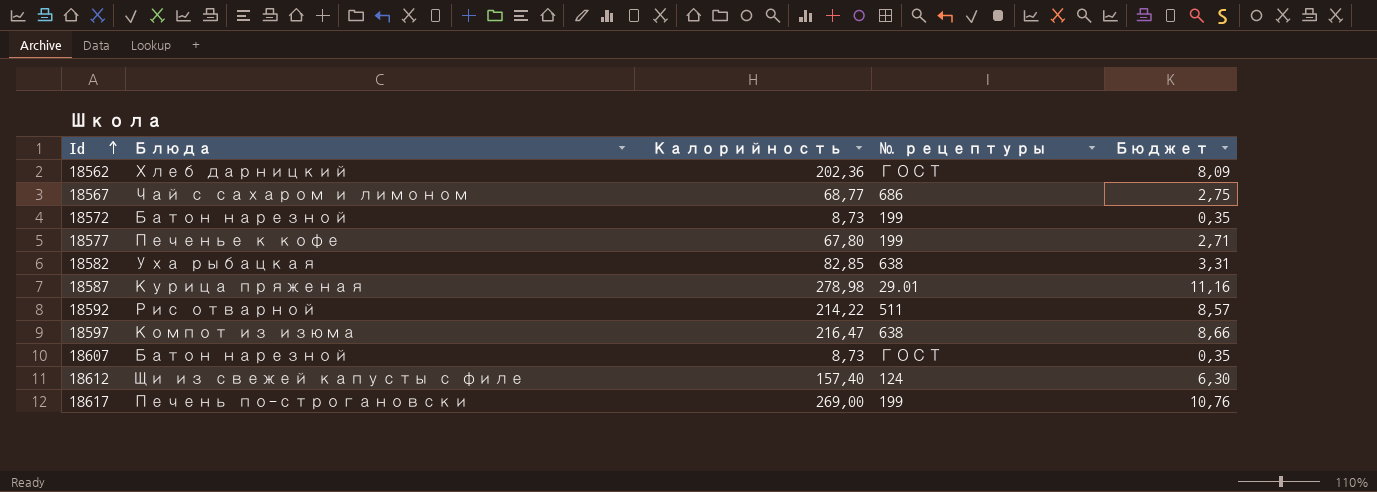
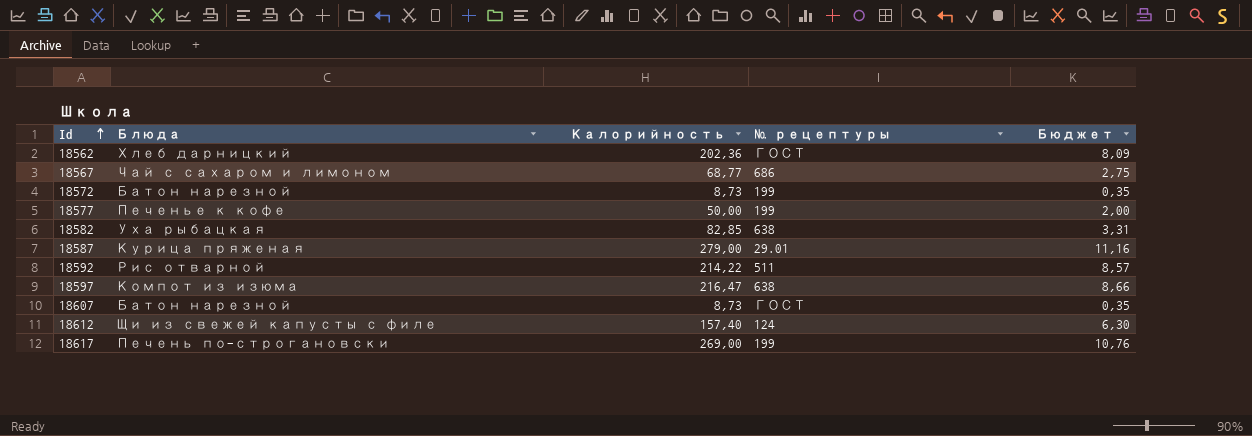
18577 | Калорийность: 67,80 -> 50,00
18577 | Бюджет: 2,71 -> 2,00
18587 | Калорийность: 278,98 -> 279,00

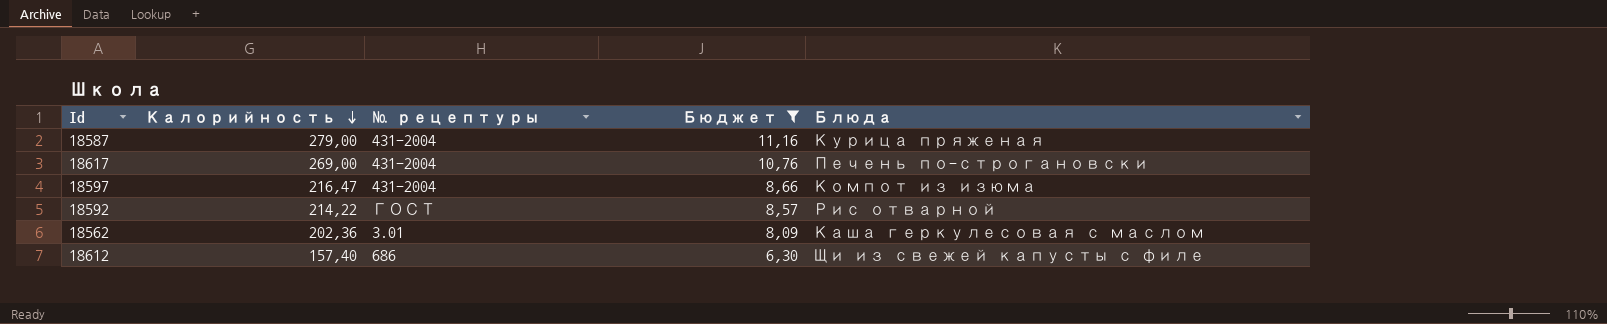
filter: none -> Бюджет >= 6,30
row order: Id ascending -> Калорийность descending
column Блюда | position: 2 -> 5
18587 | № рецептуры: 29.01 -> 431-2004
18617 | № рецептуры: 199 -> 431-2004
18597 | № рецептуры: 638 -> 431-2004
18592 | № рецептуры: 511 -> ГОСТ
18562 | № рецептуры: ГОСТ -> 3.01
18562 | Блюда: Хлеб дарницкий -> Каша геркулесовая с маслом
18612 | № рецептуры: 124 -> 686

